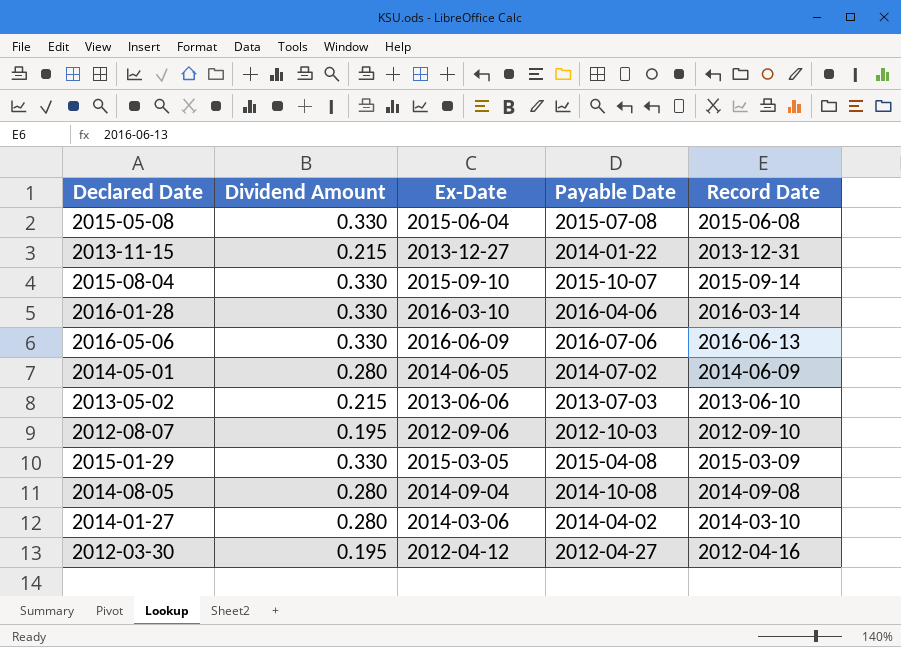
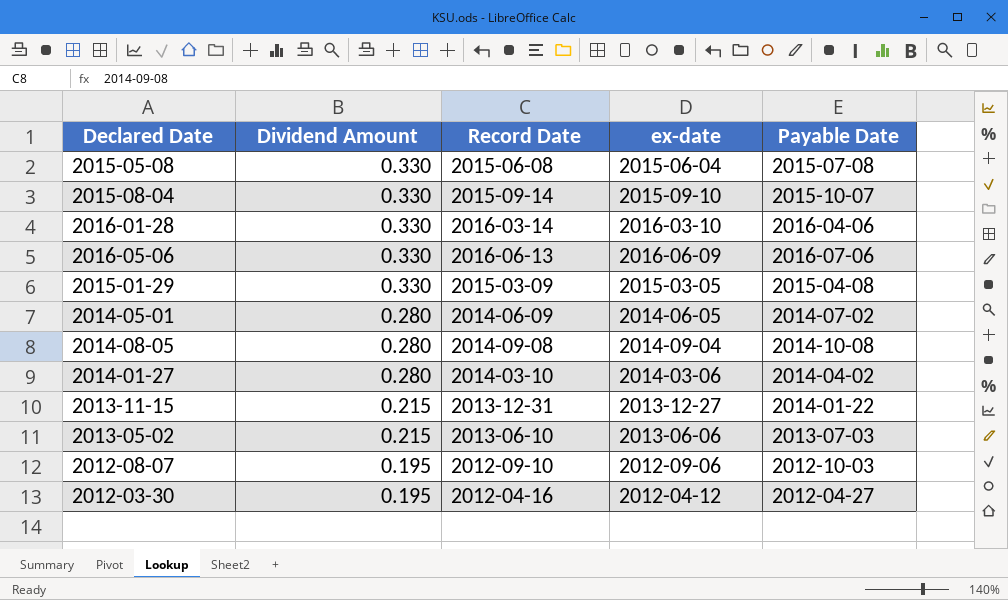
row order: none -> Dividend Amount descending
column Record Date | position: 5 -> 3
column name: Ex-Date -> ex-date

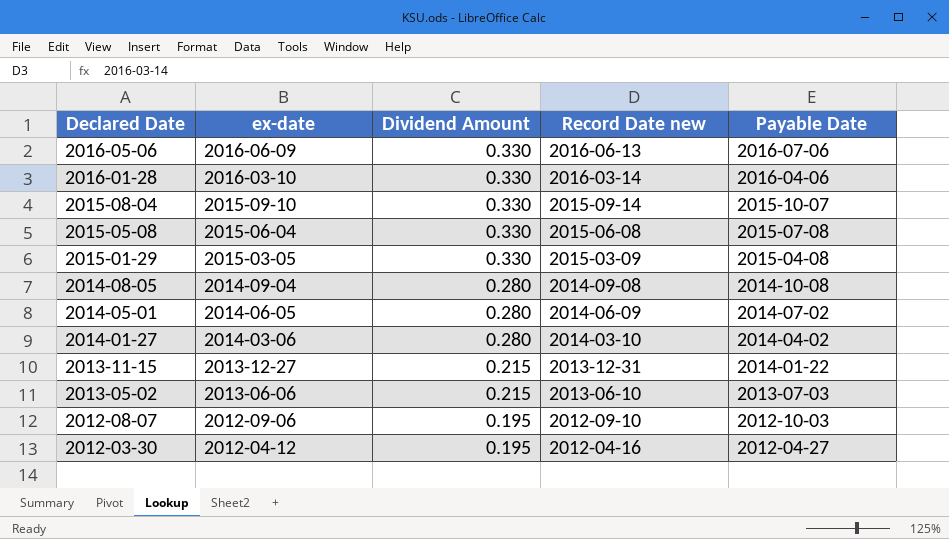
row order: Dividend Amount descending -> Declared Date descending
column ex-date | position: 4 -> 2
column name: Record Date -> Record Date new

